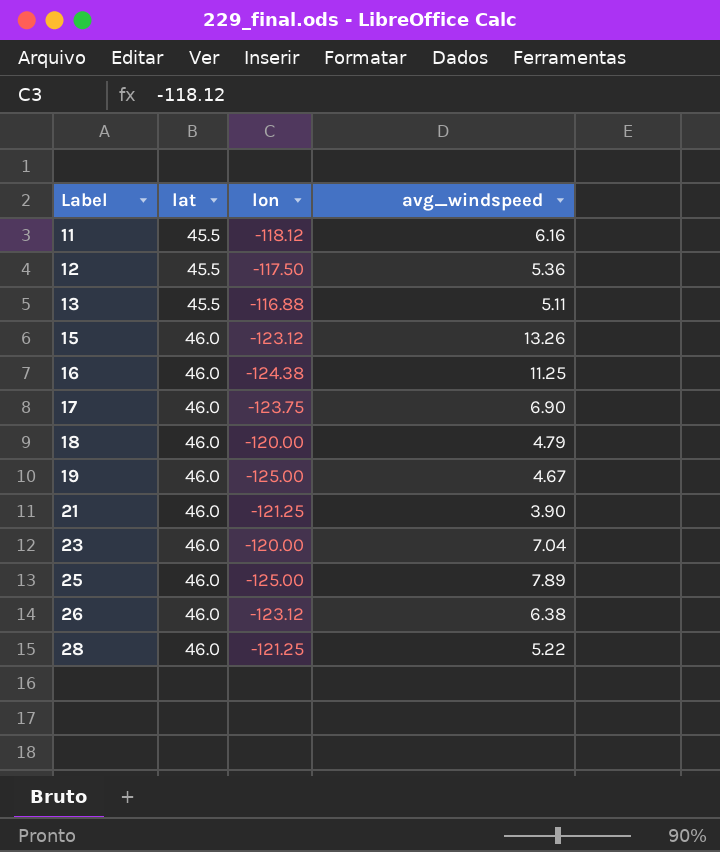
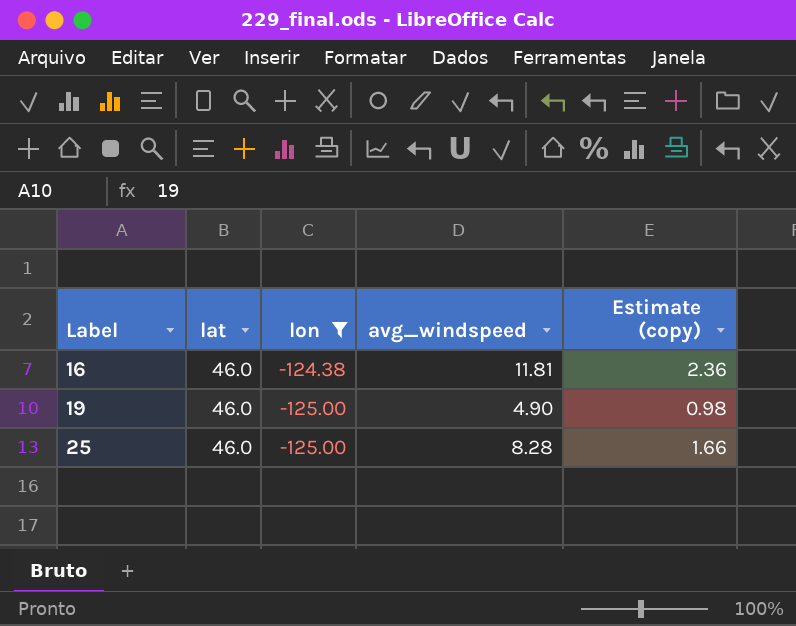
filter: none -> lon <= -124.38
column Estimate (copy) | formula: none -> [avg_windspeed] * 0.2
16 | avg_windspeed: 11.25 -> 11.81
19 | avg_windspeed: 4.67 -> 4.90
25 | avg_windspeed: 7.89 -> 8.28

